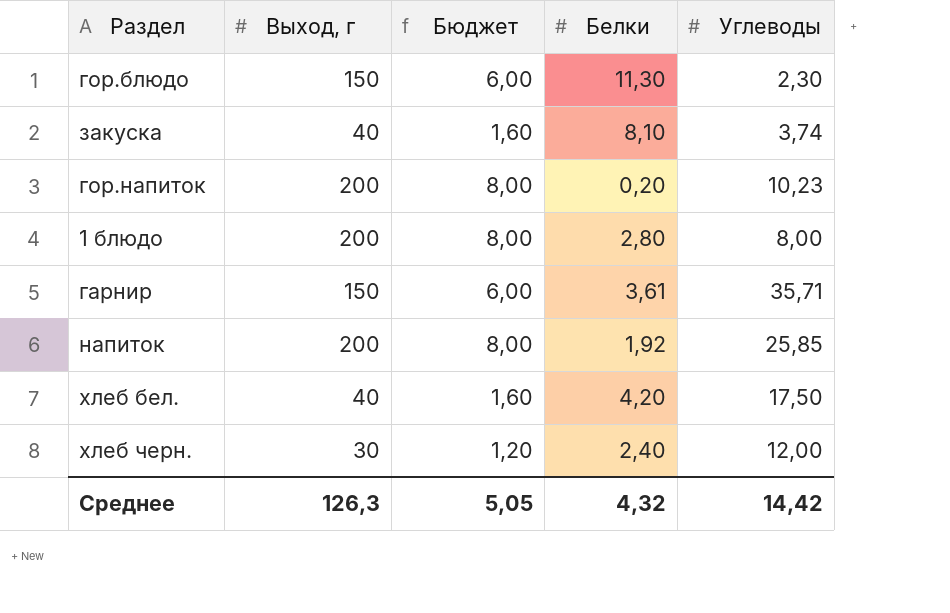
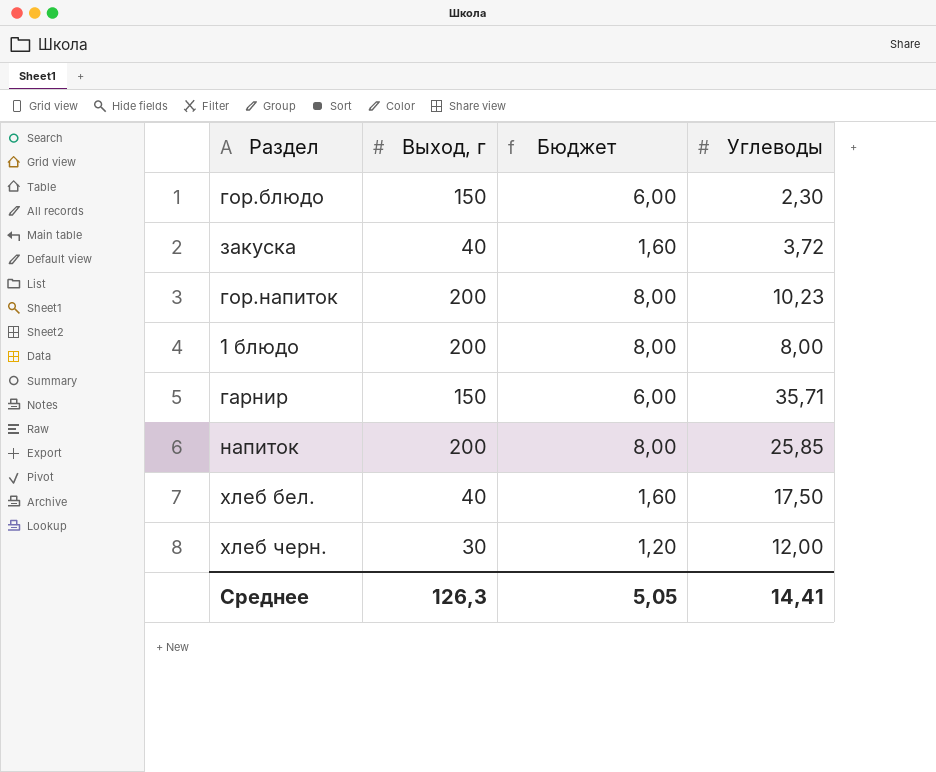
column Белки | position: 4 -> none
закуска | Углеводы: 3,74 -> 3,72
Среднее | Углеводы: 14,42 -> 14,41

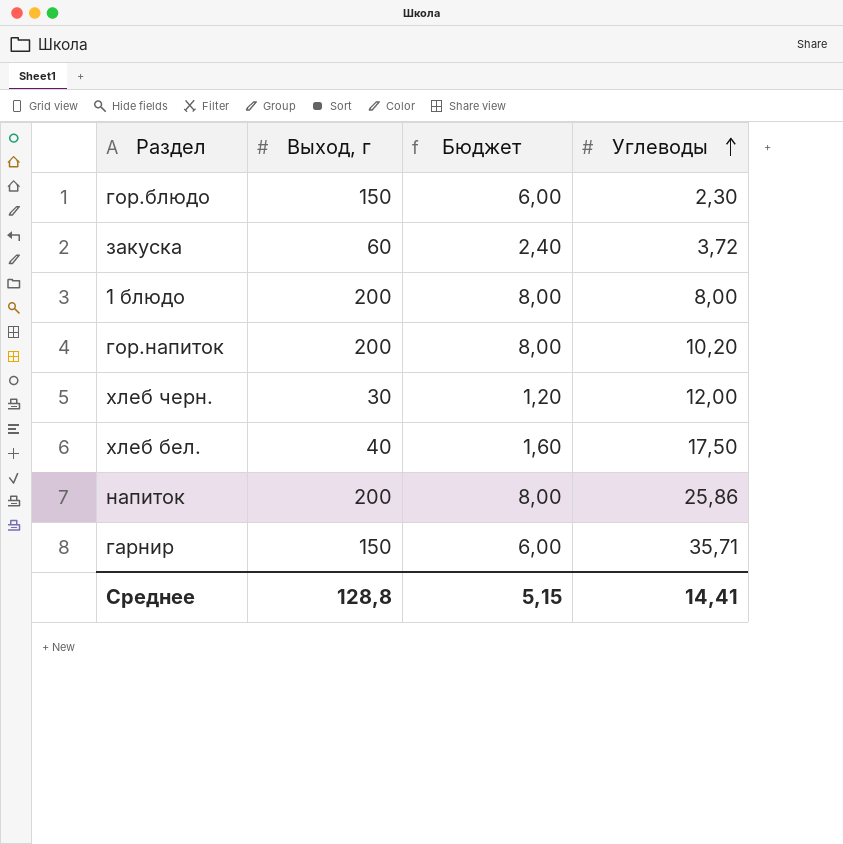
row order: none -> Углеводы ascending
закуска | Выход, г: 40 -> 60
закуска | Бюджет: 1,60 -> 2,40
гор.напиток | Углеводы: 10,23 -> 10,20
напиток | Углеводы: 25,85 -> 25,86
Среднее | Выход, г: 126,3 -> 128,8
Среднее | Бюджет: 5,05 -> 5,15

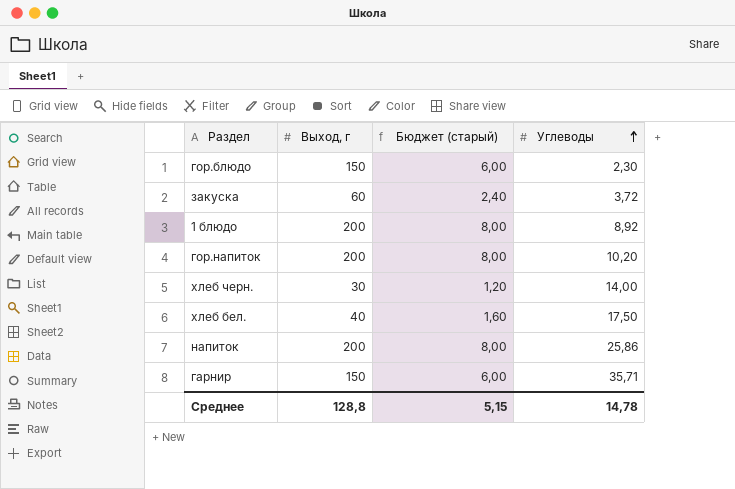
column name: Бюджет -> Бюджет (старый)
1 блюдо | Углеводы: 8,00 -> 8,92
хлеб черн. | Углеводы: 12,00 -> 14,00
Среднее | Углеводы: 14,41 -> 14,78

